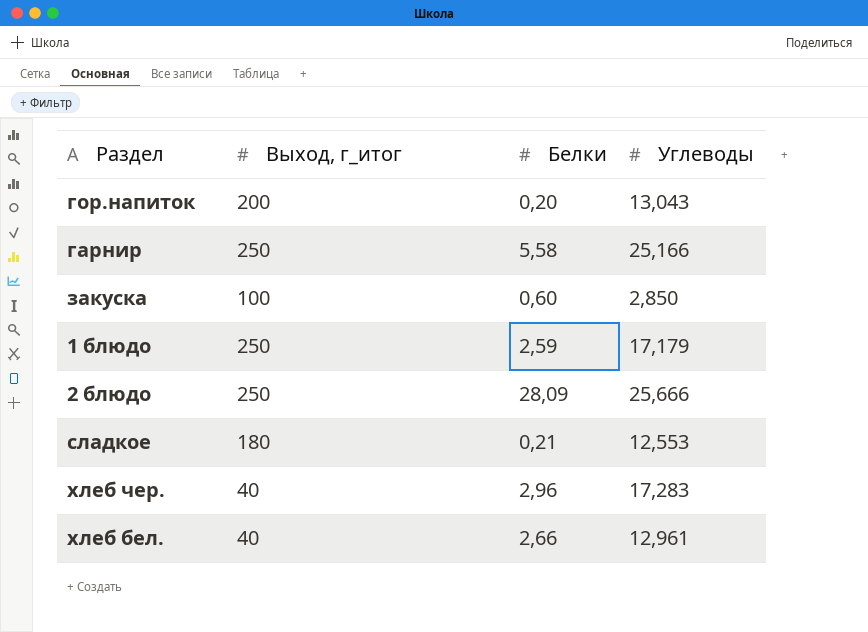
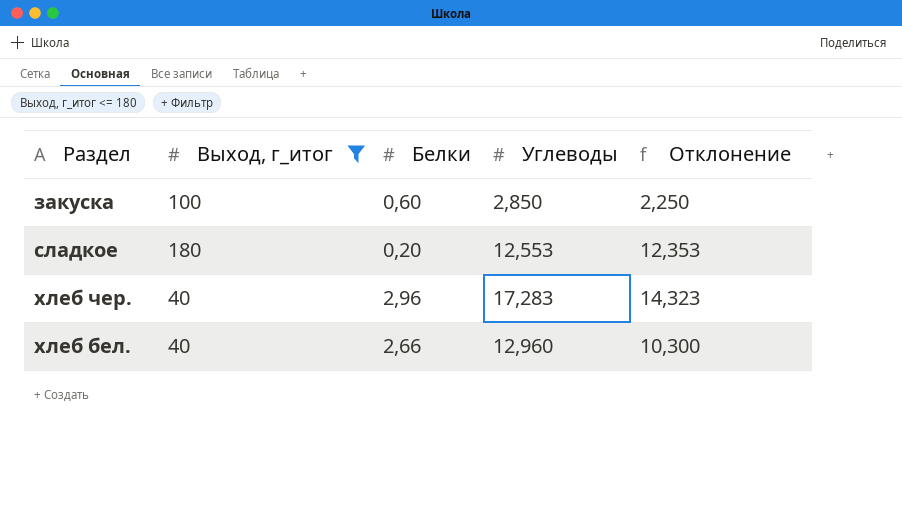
filter: none -> Выход, г_итог <= 180
column Отклонение | formula: none -> [Углеводы] - [Белки]
сладкое | Белки: 0,21 -> 0,20
хлеб бел. | Углеводы: 12,961 -> 12,960

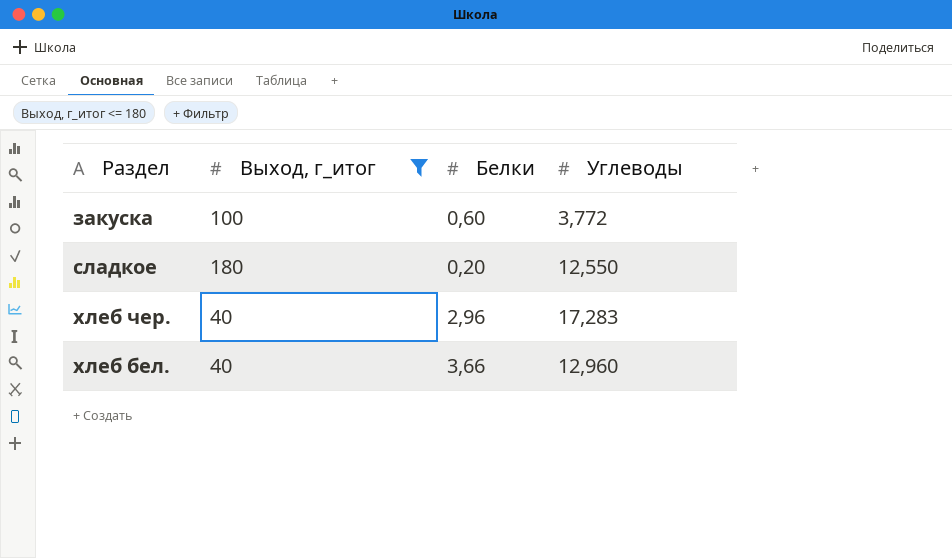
column Отклонение | formula: [Углеводы] - [Белки] -> none
закуска | Углеводы: 2,850 -> 3,772
сладкое | Углеводы: 12,553 -> 12,550
хлеб бел. | Белки: 2,66 -> 3,66

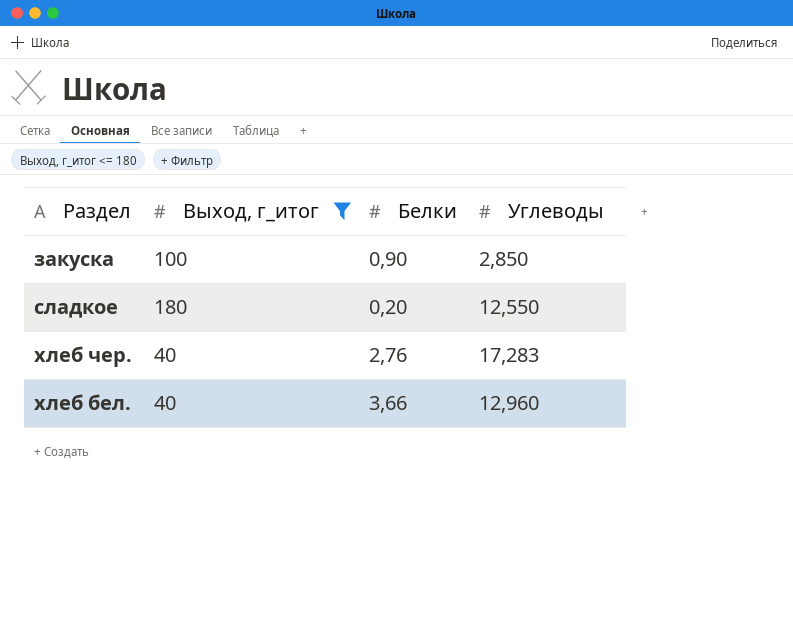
закуска | Белки: 0,60 -> 0,90
закуска | Углеводы: 3,772 -> 2,850
хлеб чер. | Белки: 2,96 -> 2,76

